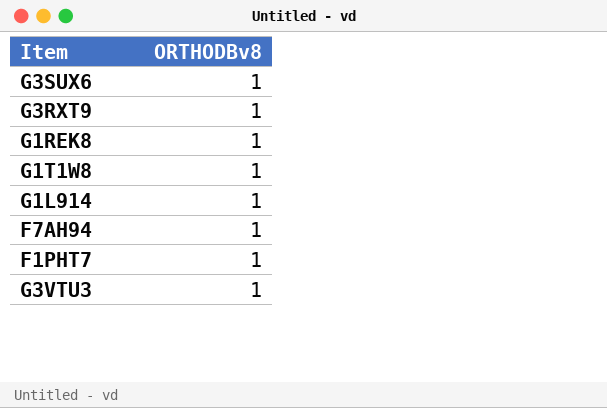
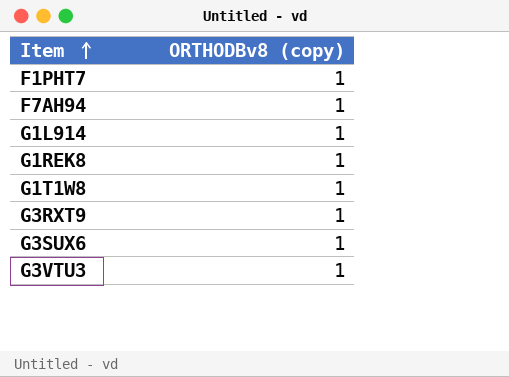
row order: none -> Item ascending
column name: ORTHODBv8 -> ORTHODBv8 (copy)

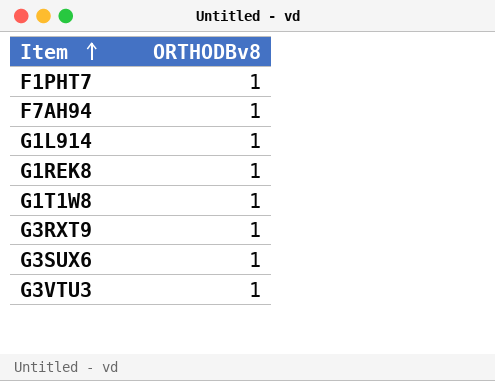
column name: ORTHODBv8 (copy) -> ORTHODBv8

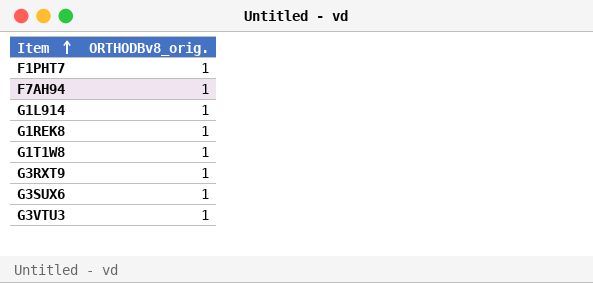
column name: ORTHODBv8 -> ORTHODBv8_orig.

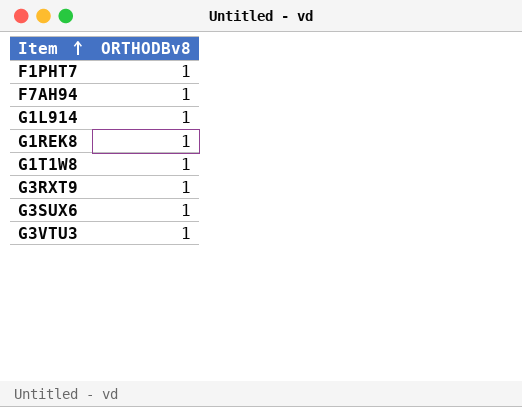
column name: ORTHODBv8_orig. -> ORTHODBv8

